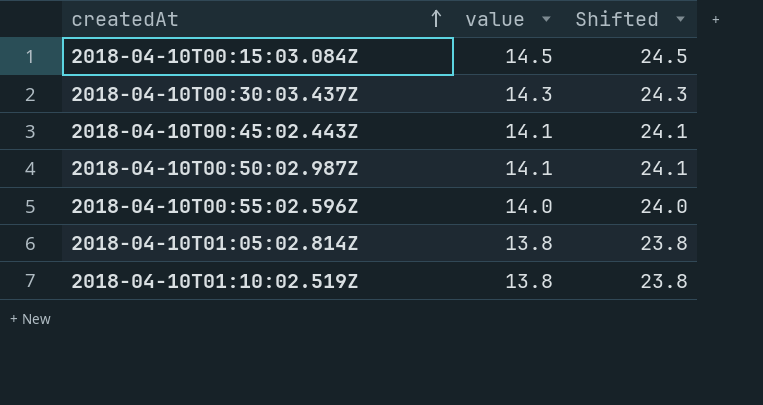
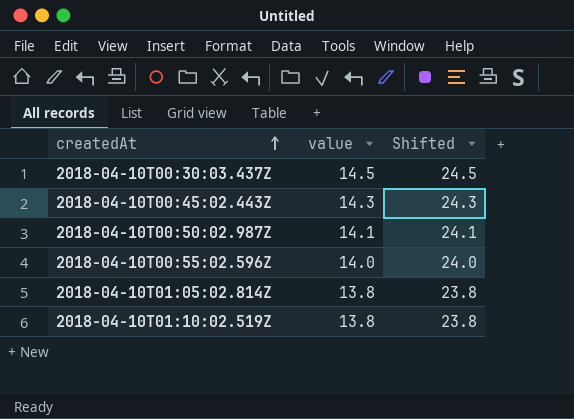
row 2018-04-10T00:15:03.084Z: 14.5 | 24.5 -> none
2018-04-10T00:30:03.437Z | value: 14.3 -> 14.5
2018-04-10T00:30:03.437Z | Shifted: 24.3 -> 24.5
2018-04-10T00:45:02.443Z | value: 14.1 -> 14.3
2018-04-10T00:45:02.443Z | Shifted: 24.1 -> 24.3

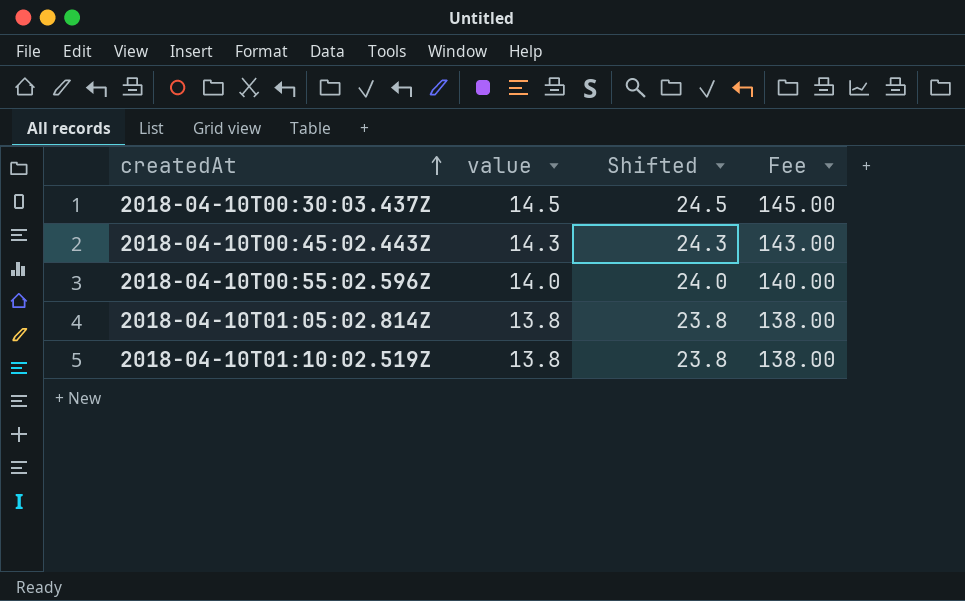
column Fee | formula: none -> [value] * 10
row 2018-04-10T00:50:02.987Z: 14.1 | 24.1 -> none

